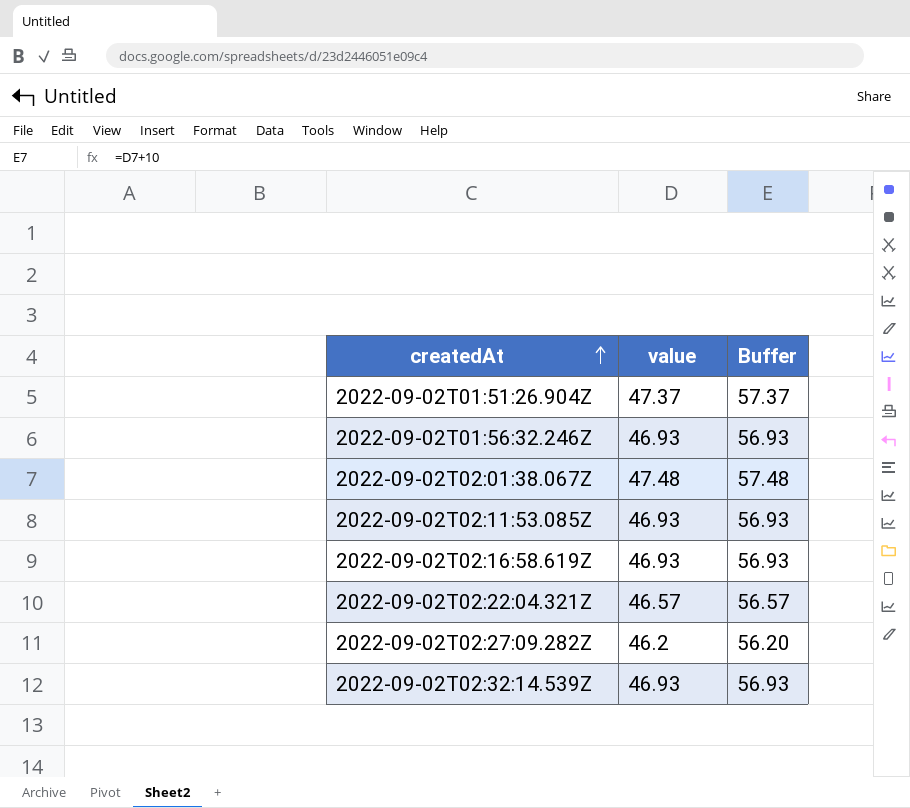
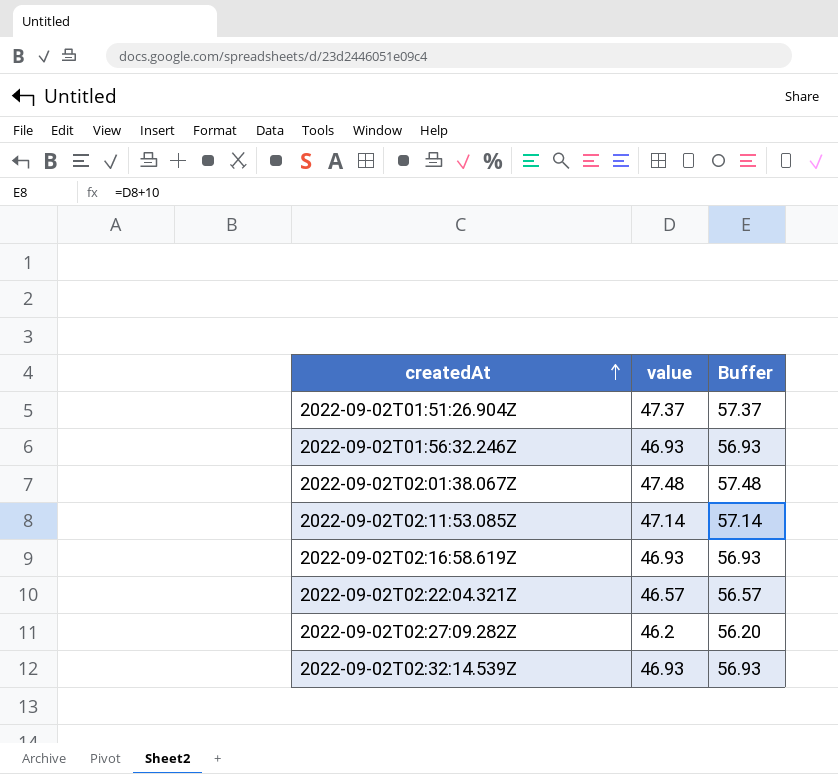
2022-09-02T02:11:53.085Z | value: 46.93 -> 47.14
2022-09-02T02:11:53.085Z | Buffer: 56.93 -> 57.14

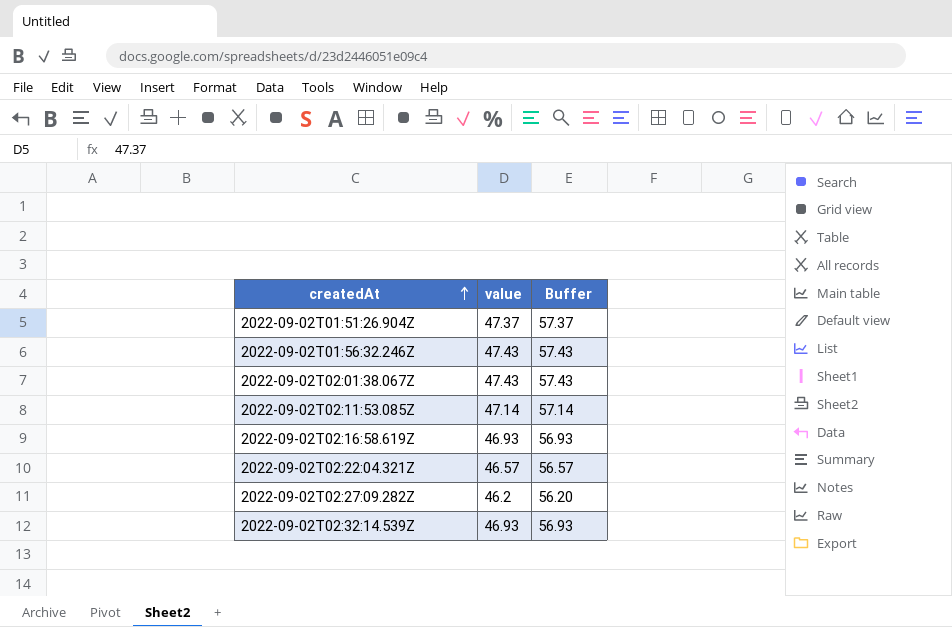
2022-09-02T01:56:32.246Z | value: 46.93 -> 47.43
2022-09-02T01:56:32.246Z | Buffer: 56.93 -> 57.43
2022-09-02T02:01:38.067Z | value: 47.48 -> 47.43
2022-09-02T02:01:38.067Z | Buffer: 57.48 -> 57.43

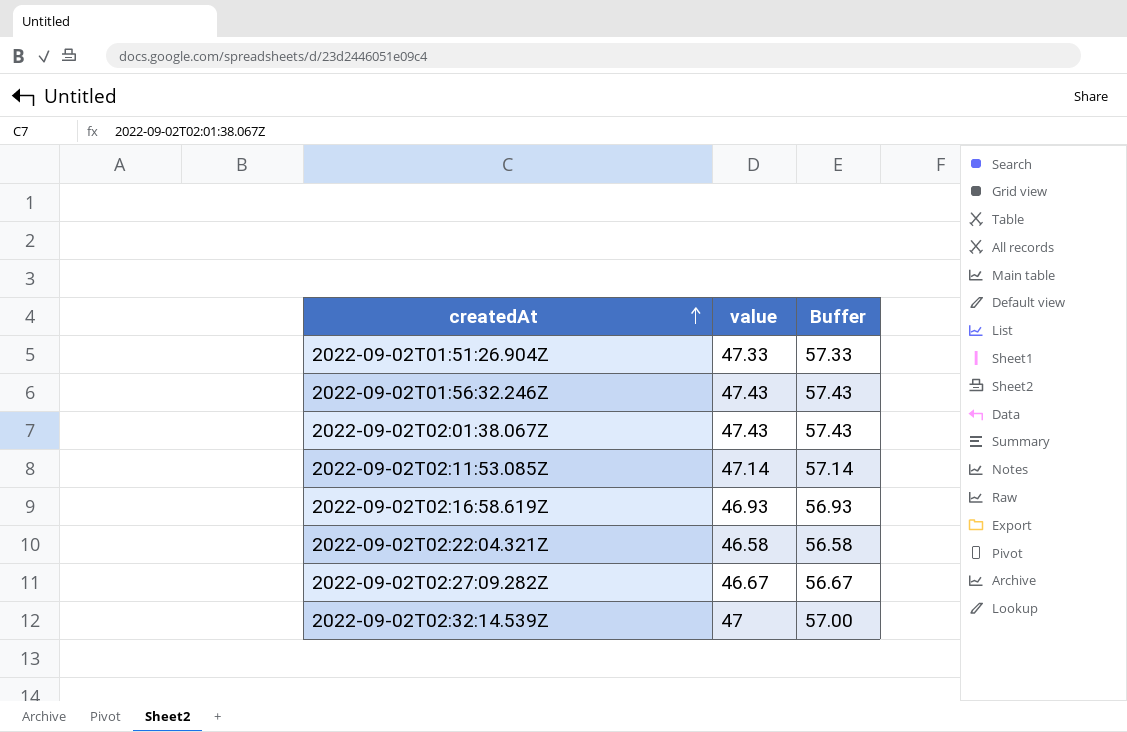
2022-09-02T01:51:26.904Z | value: 47.37 -> 47.33
2022-09-02T01:51:26.904Z | Buffer: 57.37 -> 57.33
2022-09-02T02:22:04.321Z | value: 46.57 -> 46.58
2022-09-02T02:22:04.321Z | Buffer: 56.57 -> 56.58
2022-09-02T02:27:09.282Z | value: 46.2 -> 46.67
2022-09-02T02:27:09.282Z | Buffer: 56.20 -> 56.67
2022-09-02T02:32:14.539Z | value: 46.93 -> 47
2022-09-02T02:32:14.539Z | Buffer: 56.93 -> 57.00

